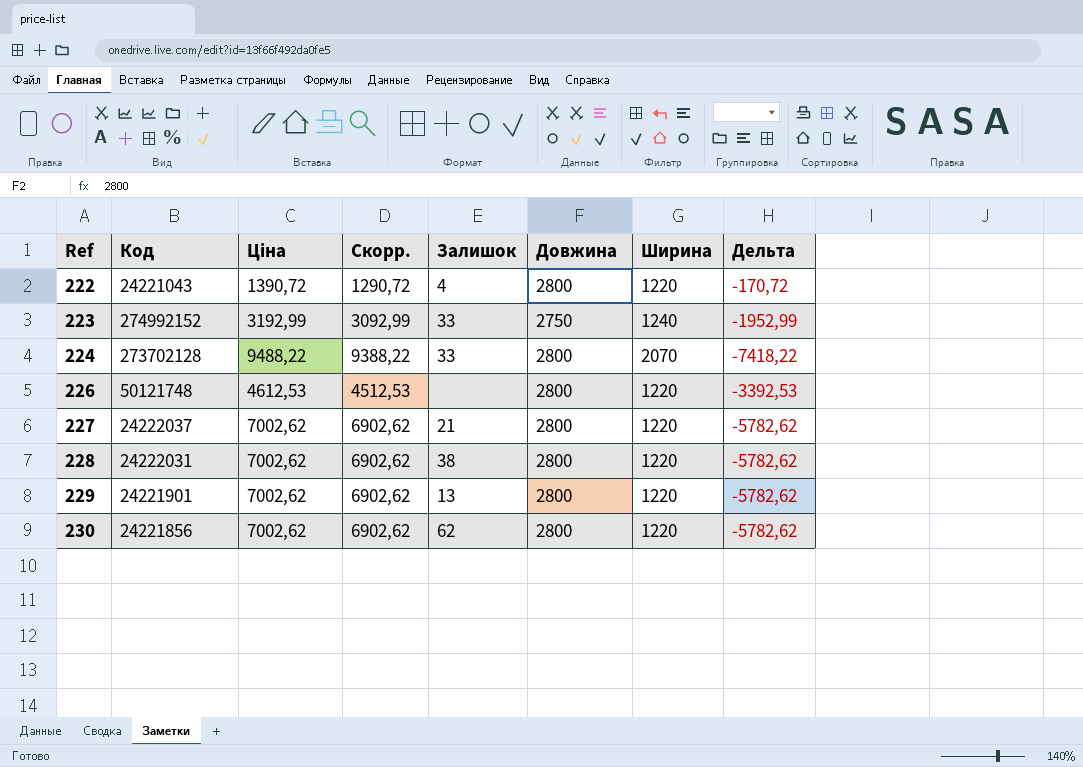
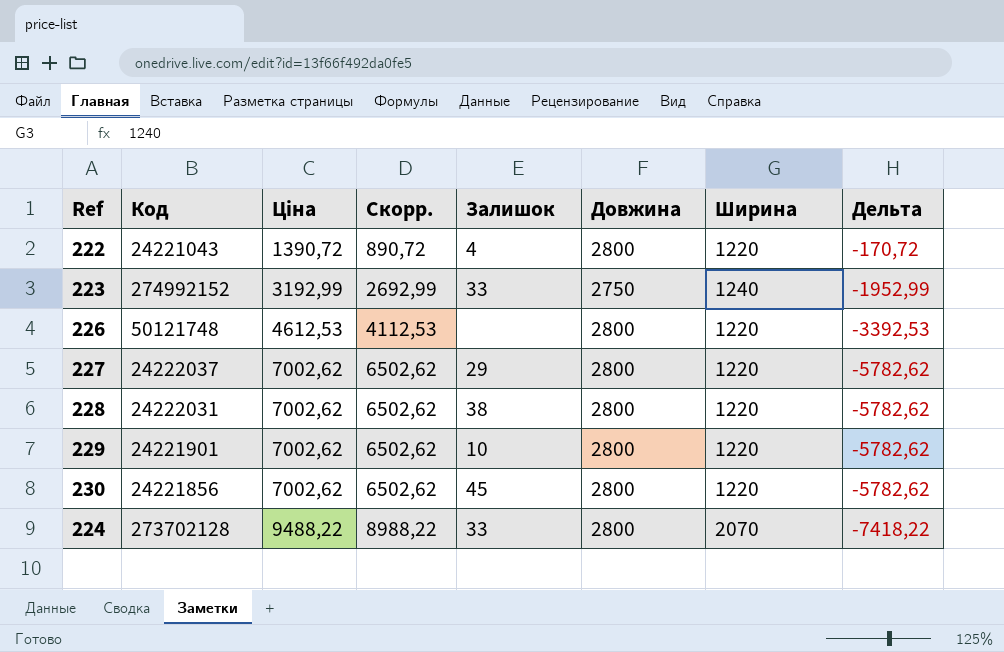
row order: Ref ascending -> Ціна ascending
column Скорр. | formula: [Ціна] - 100 -> [Ціна] - 500
227 | Залишок: 21 -> 29
229 | Залишок: 13 -> 10
230 | Залишок: 62 -> 45

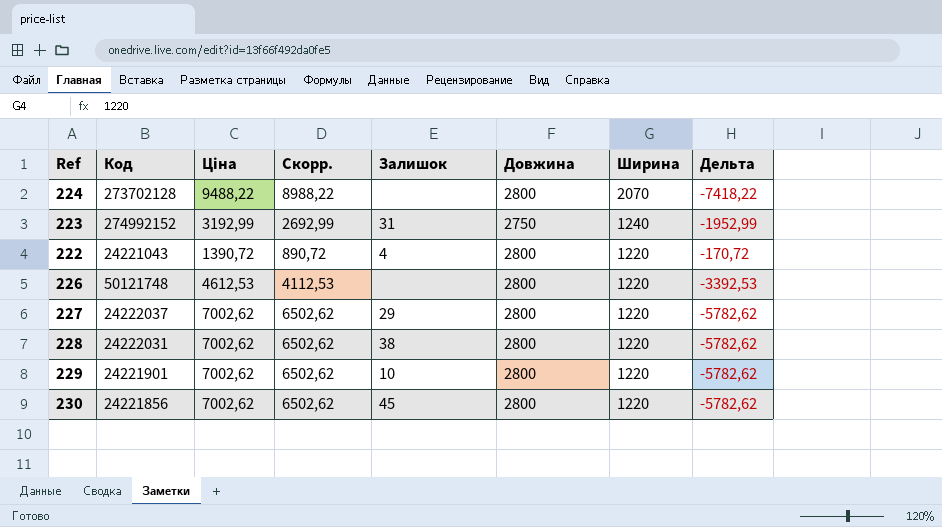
row order: Ціна ascending -> Ширина descending
224 | Залишок: 33 -> none
223 | Залишок: 33 -> 31

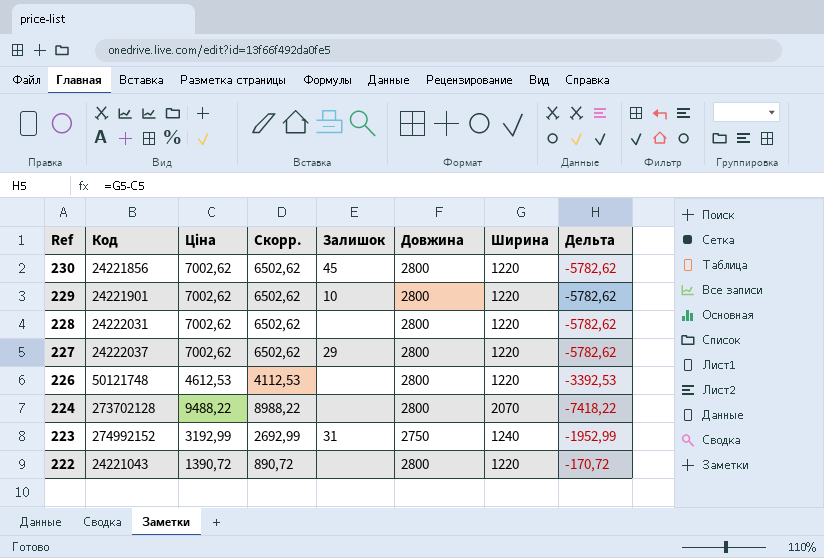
row order: Ширина descending -> Ref descending
228 | Залишок: 38 -> none
222 | Залишок: 4 -> none

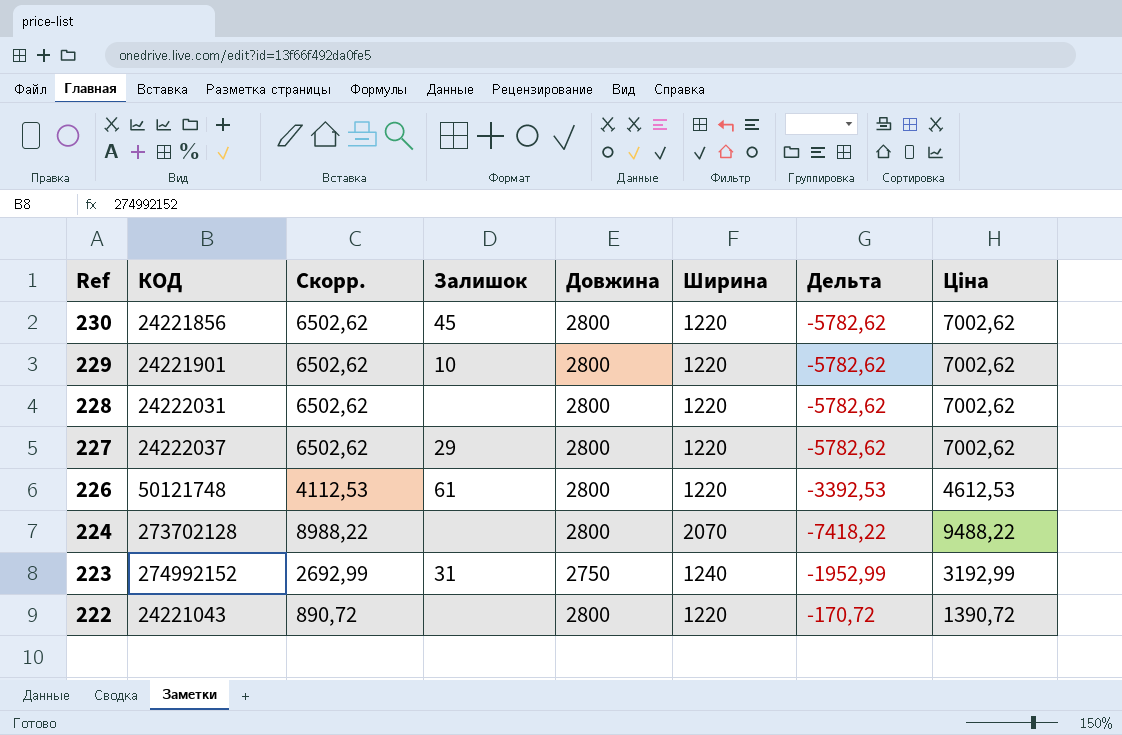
column name: Код -> КОД
column Ціна | position: 3 -> 8
226 | Залишок: none -> 61

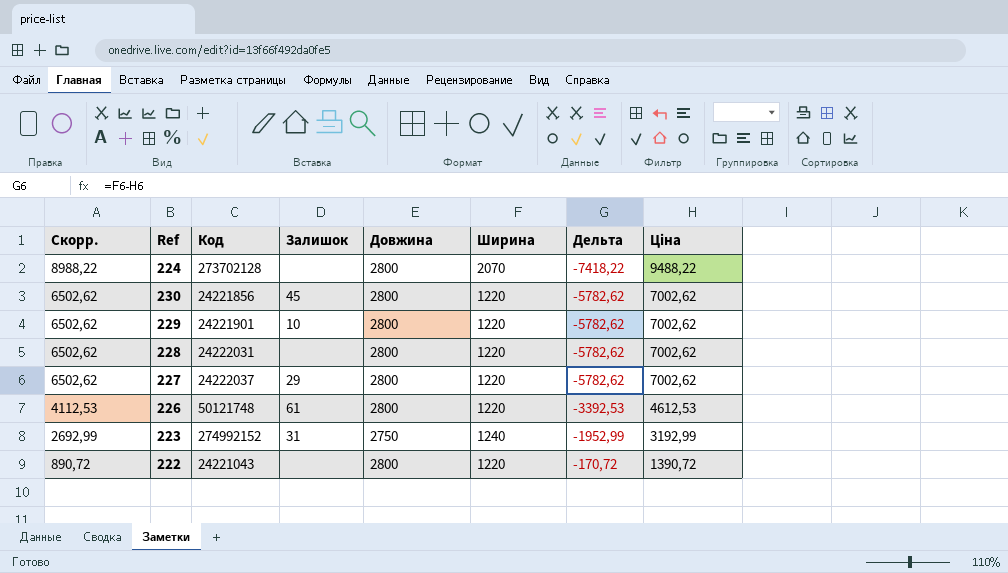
row order: Ref descending -> Скорр. descending
column Скорр. | position: 3 -> 1
column name: КОД -> Код

